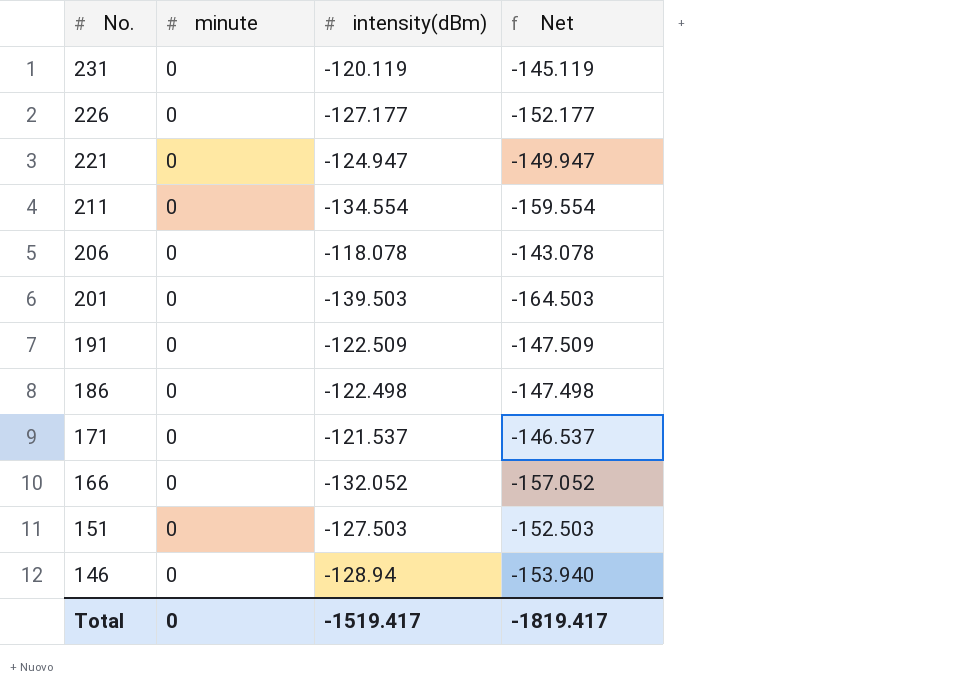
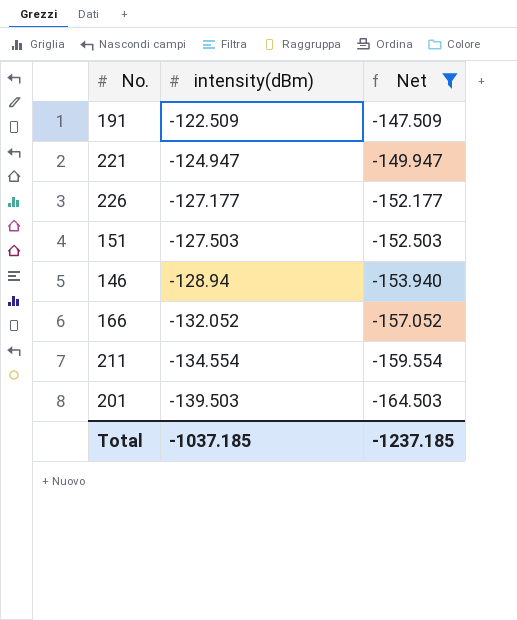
filter: none -> Net <= -147.509
row order: No. descending -> intensity(dBm) descending
column minute | position: 2 -> none
Total | intensity(dBm): -1519.417 -> -1037.185
Total | Net: -1819.417 -> -1237.185

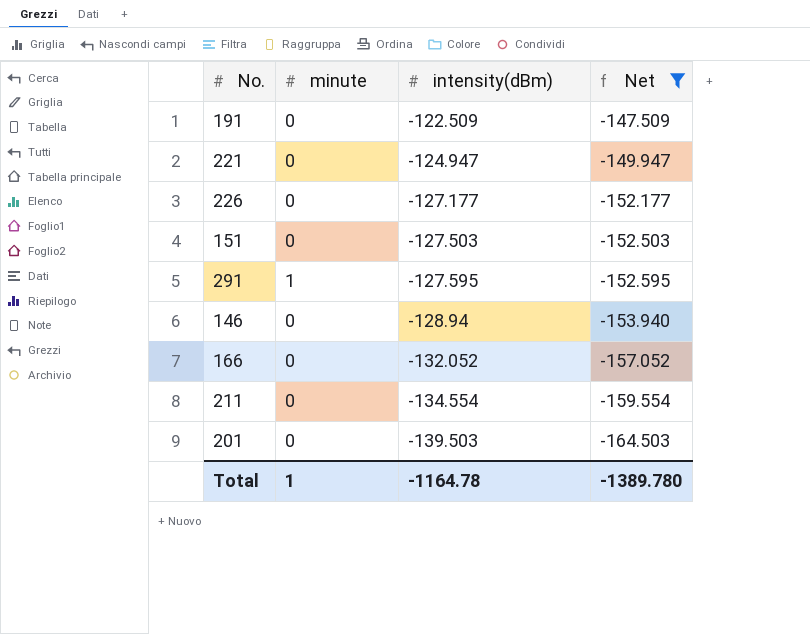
column minute | position: none -> 2
row 291: none -> 1 | -127.595 | -152.595
Total | intensity(dBm): -1037.185 -> -1164.78
Total | Net: -1237.185 -> -1389.780

